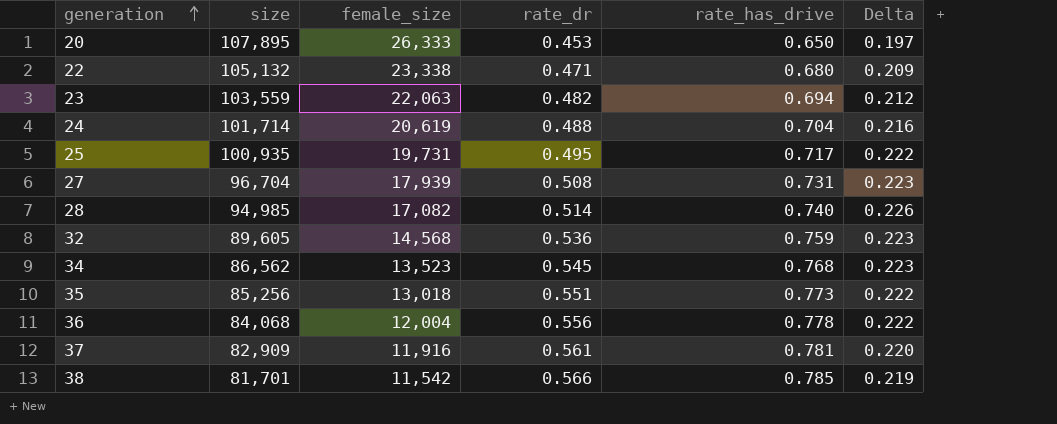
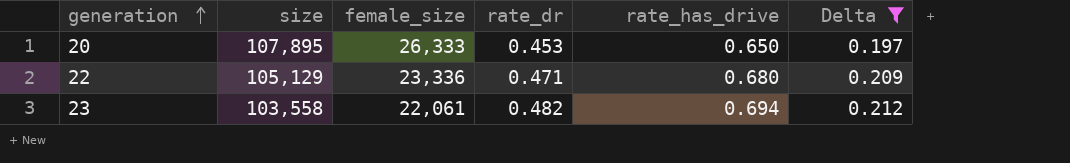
filter: none -> Delta <= 0.212
22 | size: 105,132 -> 105,129
22 | female_size: 23,338 -> 23,336
23 | size: 103,559 -> 103,558
23 | female_size: 22,063 -> 22,061

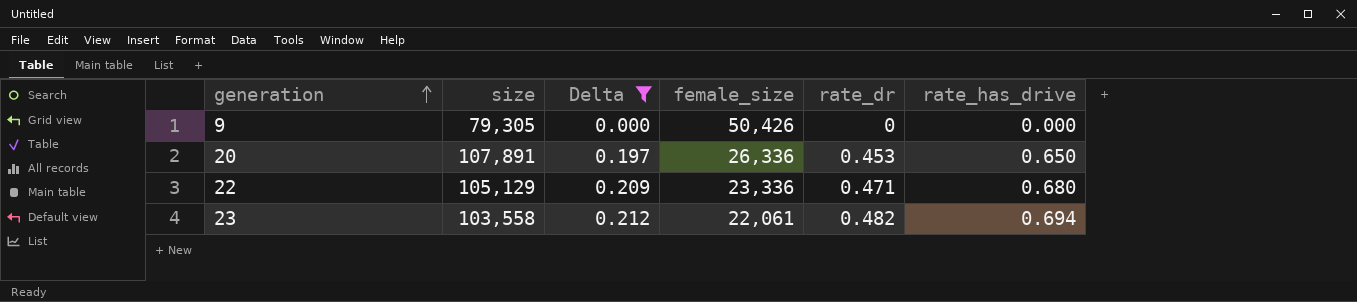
column Delta | position: 6 -> 3
row 9: none -> 79,305 | 0.000 | 50,426 | 0 | 0.000
20 | size: 107,895 -> 107,891
20 | female_size: 26,333 -> 26,336

